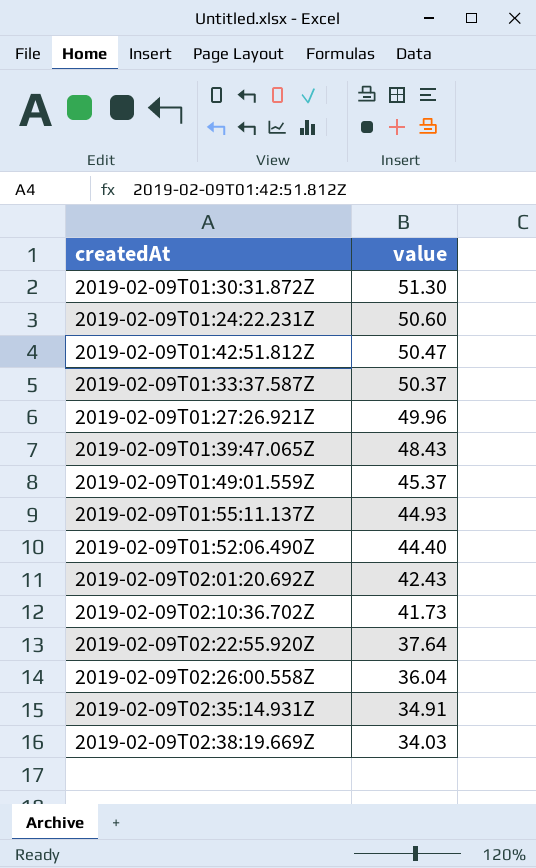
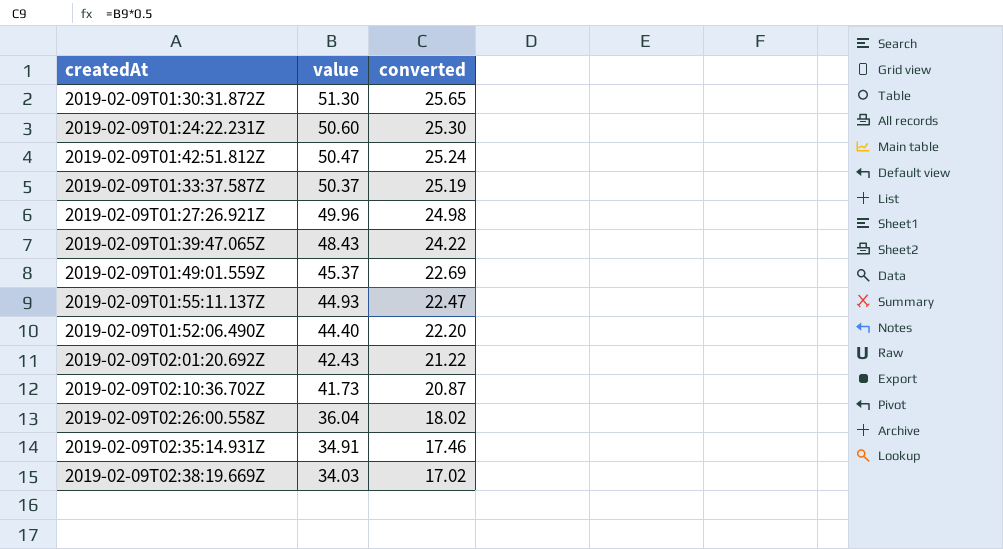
column converted | formula: none -> [value] * 0.5
row 2019-02-09T02:22:55.920Z: 37.64 -> none

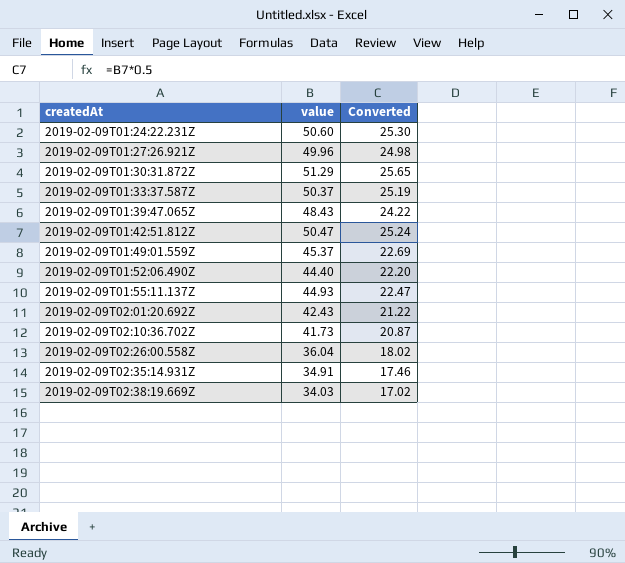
row order: value descending -> createdAt ascending
column name: converted -> Converted
2019-02-09T01:30:31.872Z | value: 51.30 -> 51.29

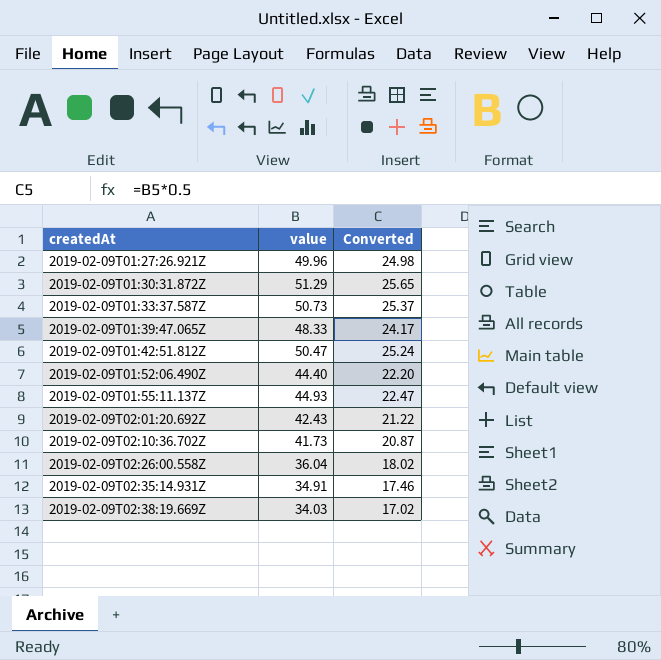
row 2019-02-09T01:24:22.231Z: 50.60 | 25.30 -> none
row 2019-02-09T01:49:01.559Z: 45.37 | 22.69 -> none
2019-02-09T01:33:37.587Z | value: 50.37 -> 50.73
2019-02-09T01:33:37.587Z | Converted: 25.19 -> 25.37
2019-02-09T01:39:47.065Z | value: 48.43 -> 48.33
2019-02-09T01:39:47.065Z | Converted: 24.22 -> 24.17

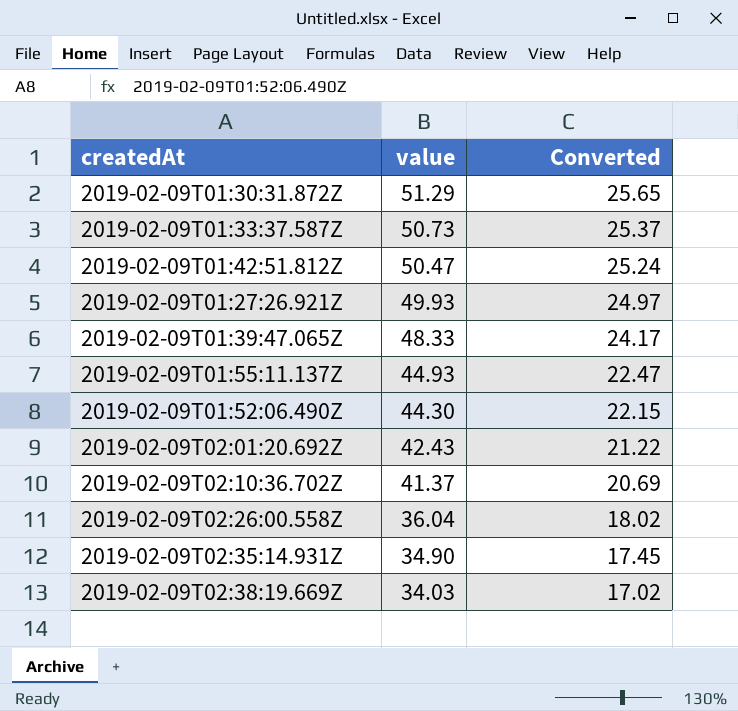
row order: createdAt ascending -> value descending
2019-02-09T01:27:26.921Z | value: 49.96 -> 49.93
2019-02-09T01:27:26.921Z | Converted: 24.98 -> 24.97
2019-02-09T01:52:06.490Z | value: 44.40 -> 44.30
2019-02-09T01:52:06.490Z | Converted: 22.20 -> 22.15
2019-02-09T02:10:36.702Z | value: 41.73 -> 41.37
2019-02-09T02:10:36.702Z | Converted: 20.87 -> 20.69
2019-02-09T02:35:14.931Z | value: 34.91 -> 34.90
2019-02-09T02:35:14.931Z | Converted: 17.46 -> 17.45

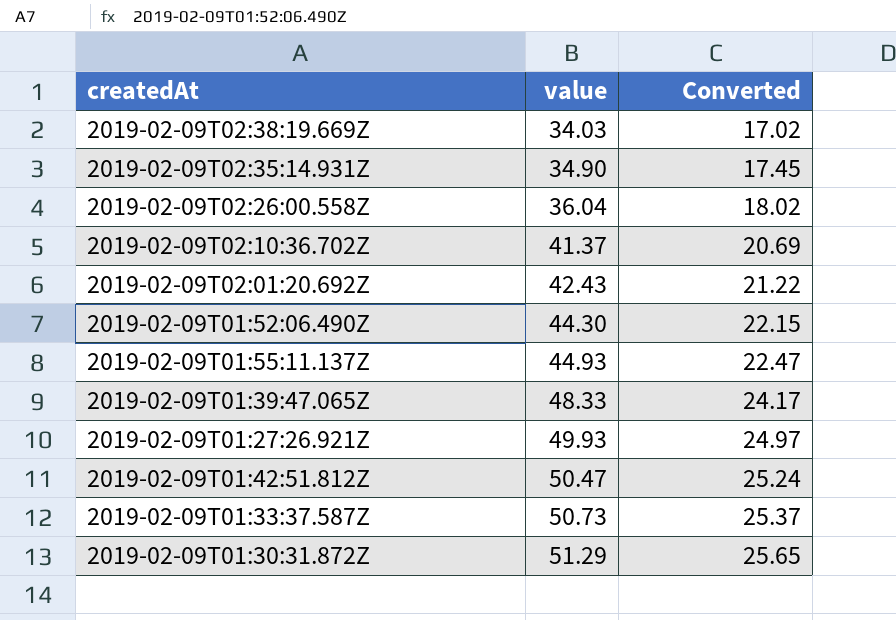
row order: value descending -> value ascending

